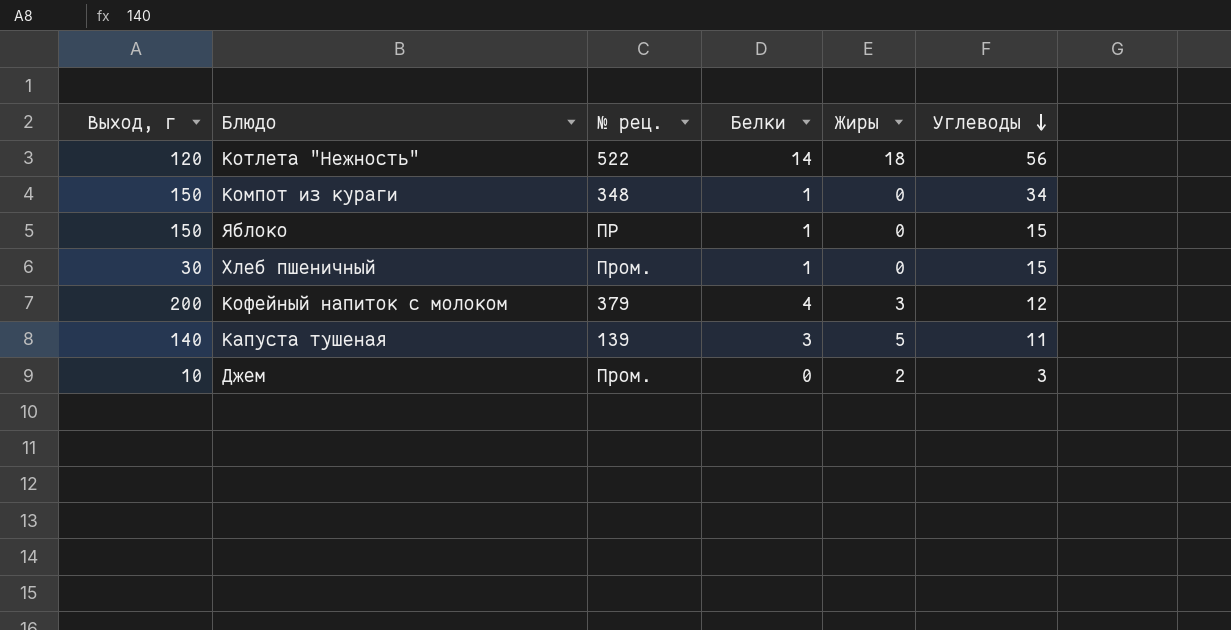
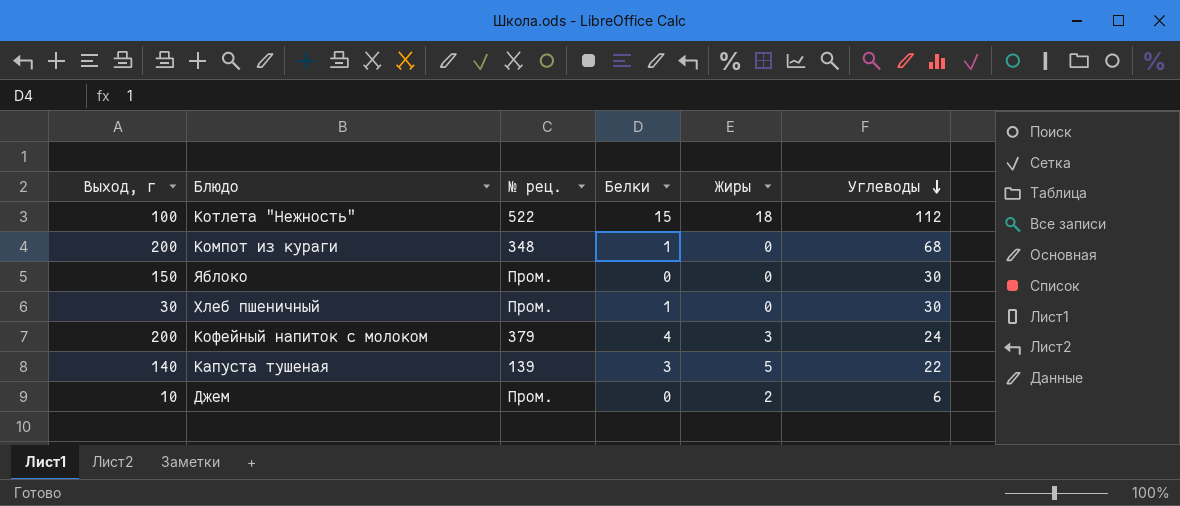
Котлета "Нежность" | Выход, г: 120 -> 100
Котлета "Нежность" | Белки: 14 -> 15
Котлета "Нежность" | Углеводы: 56 -> 112
Компот из кураги | Выход, г: 150 -> 200
Компот из кураги | Углеводы: 34 -> 68
Яблоко | № рец.: ПР -> Пром.
Яблоко | Белки: 1 -> 0
Яблоко | Углеводы: 15 -> 30
Хлеб пшеничный | Углеводы: 15 -> 30
Кофейный напиток с молоком | Углеводы: 12 -> 24
Капуста тушеная | Углеводы: 11 -> 22
Джем | Углеводы: 3 -> 6

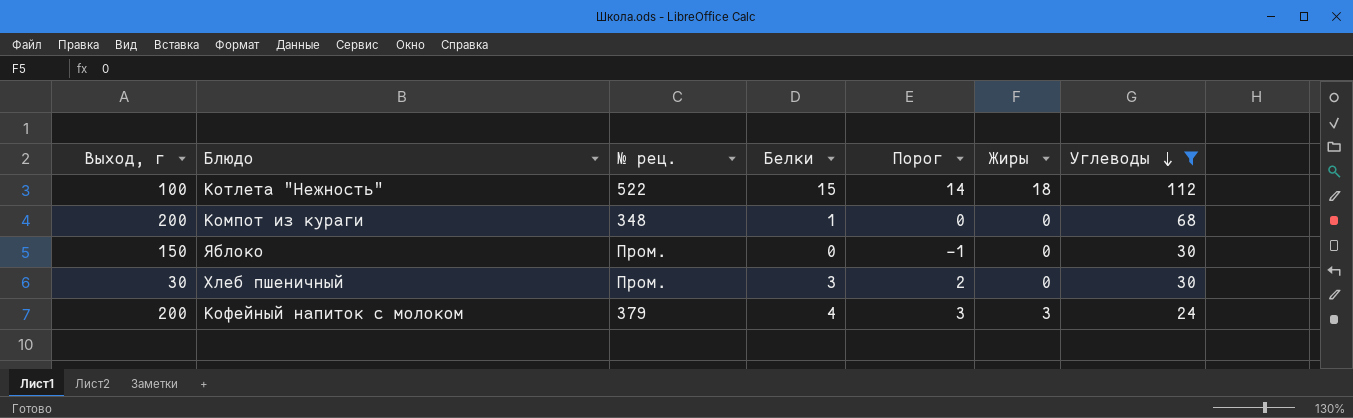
filter: none -> Углеводы >= 24
column Порог | formula: none -> [Белки] - 1
Хлеб пшеничный | Белки: 1 -> 3

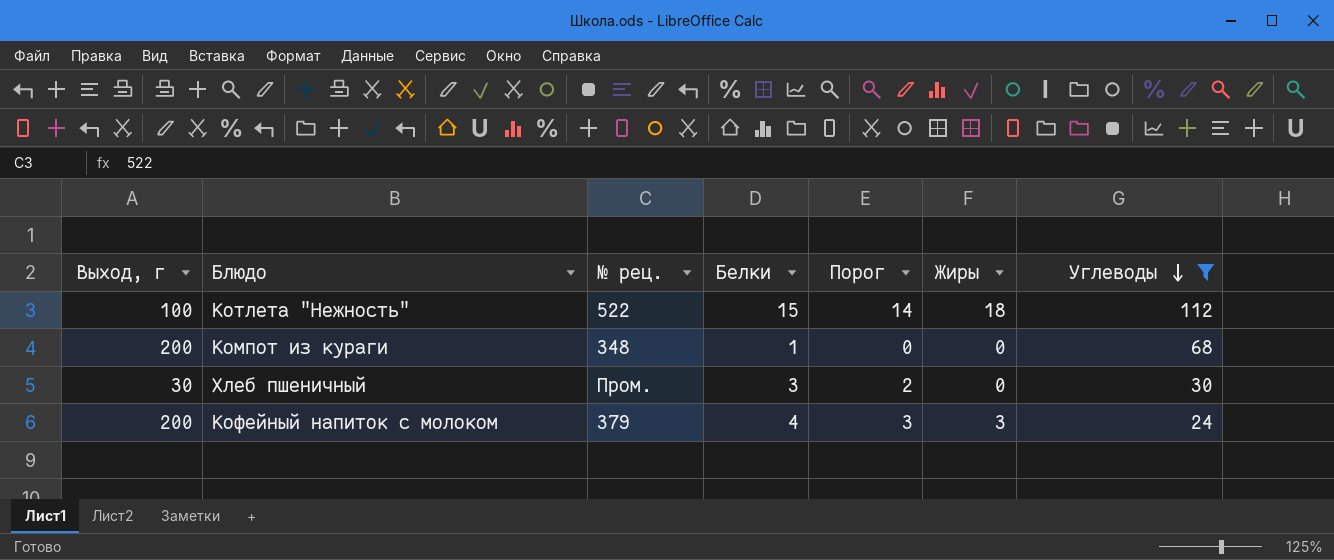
row Яблоко: 150 | Пром. | 0 | -1 | 0 | 30 -> none

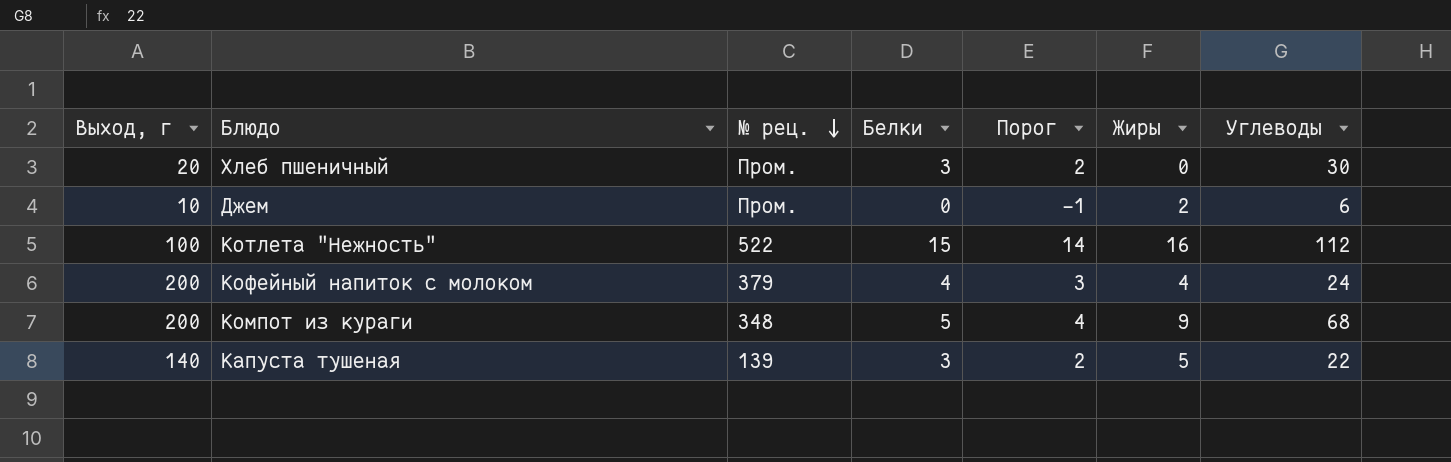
filter: Углеводы >= 24 -> none
row order: Углеводы descending -> № рец. descending
Хлеб пшеничный | Выход, г: 30 -> 20
Котлета "Нежность" | Жиры: 18 -> 16
Кофейный напиток с молоком | Жиры: 3 -> 4
Компот из кураги | Белки: 1 -> 5
Компот из кураги | Порог: 0 -> 4
Компот из кураги | Жиры: 0 -> 9

